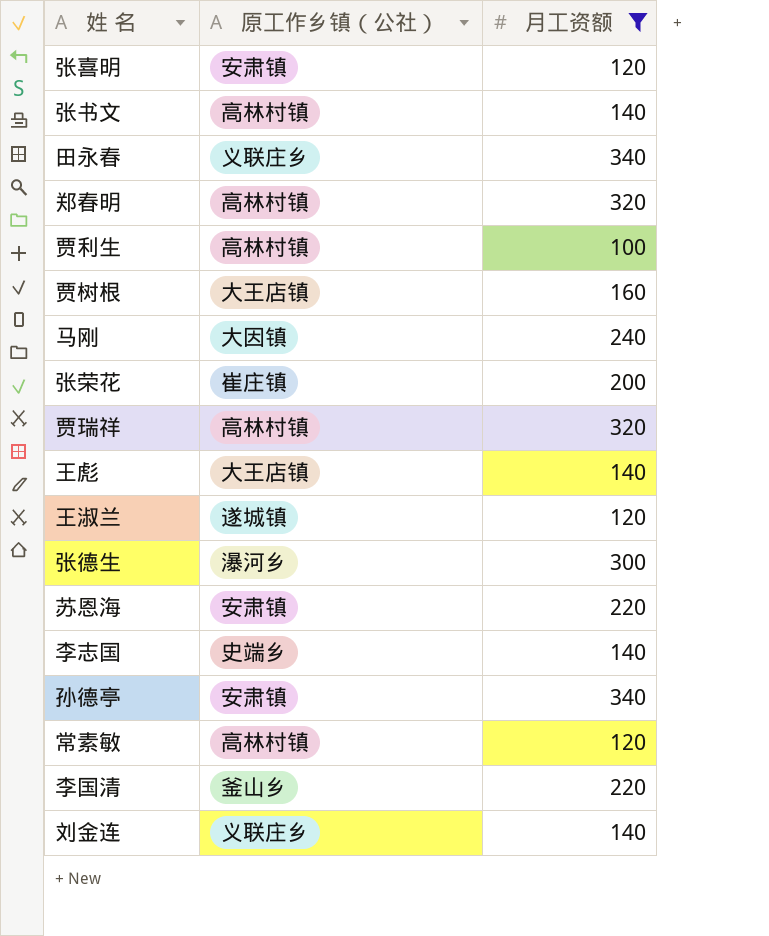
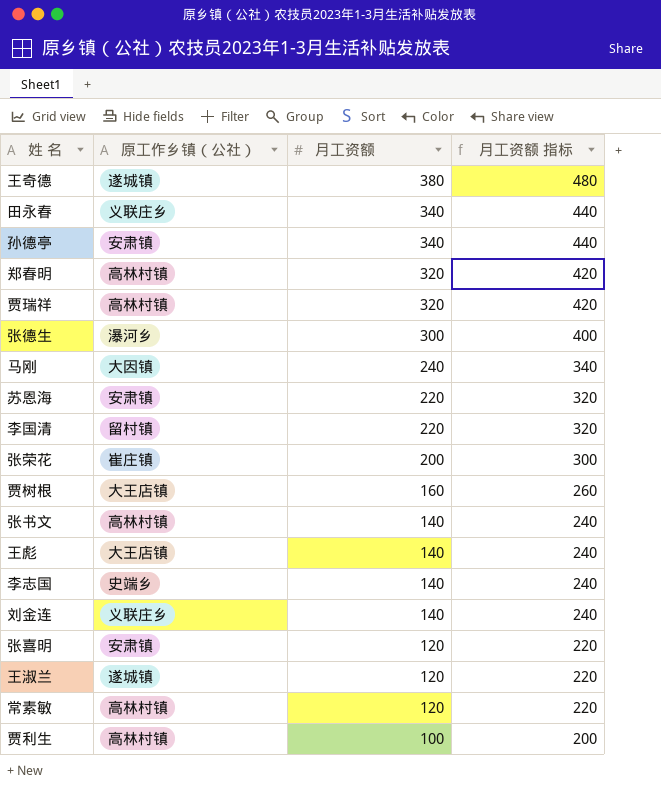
filter: 月工资额 != 380 -> none
row order: none -> 月工资额 descending
column 月工资额 指标 | formula: none -> [月工资额] + 100
李国清 | 原工作乡镇（公社）: 釜山乡 -> 留村镇

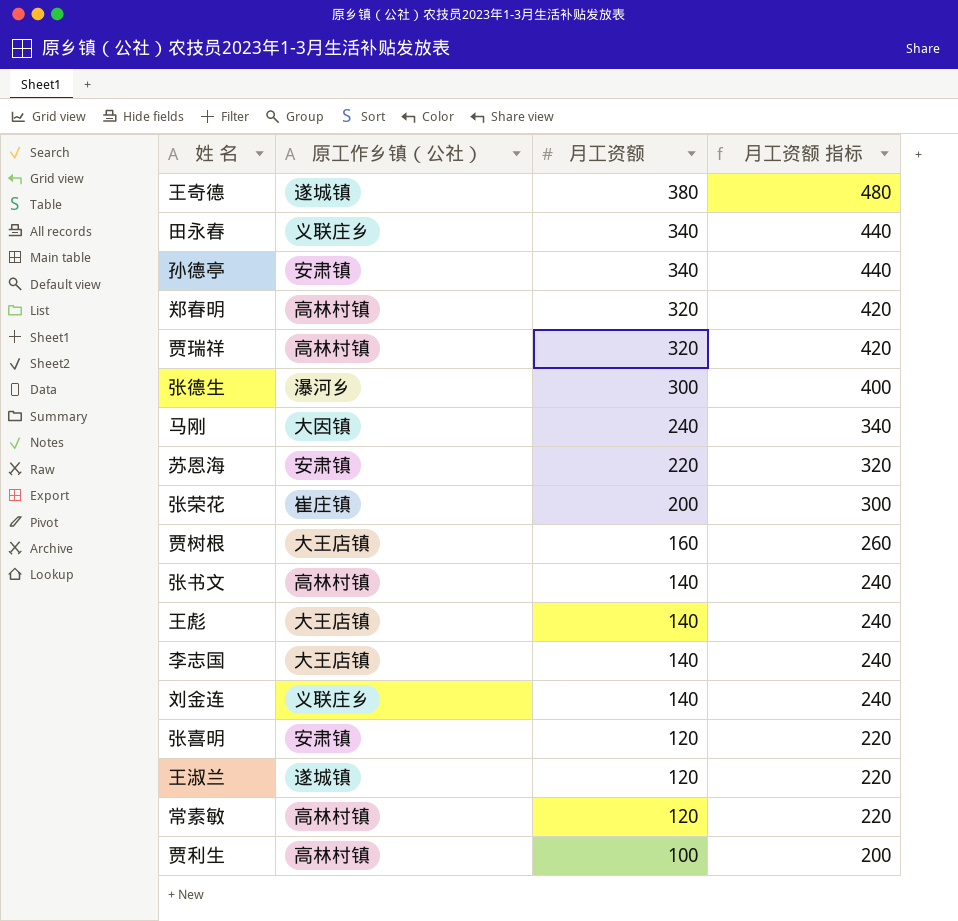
row 李国清: 留村镇 | 220 | 320 -> none
李志国 | 原工作乡镇（公社）: 史端乡 -> 大王店镇

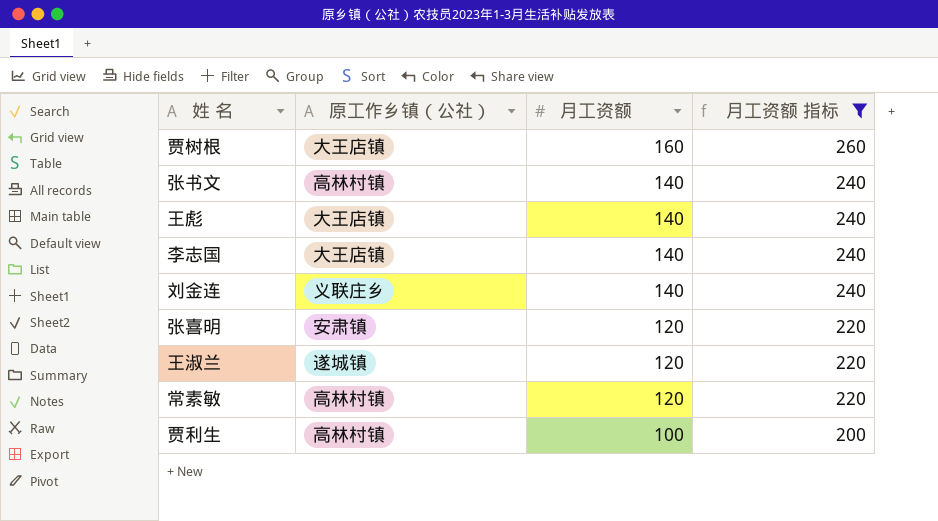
filter: none -> 月工资额 指标 <= 260

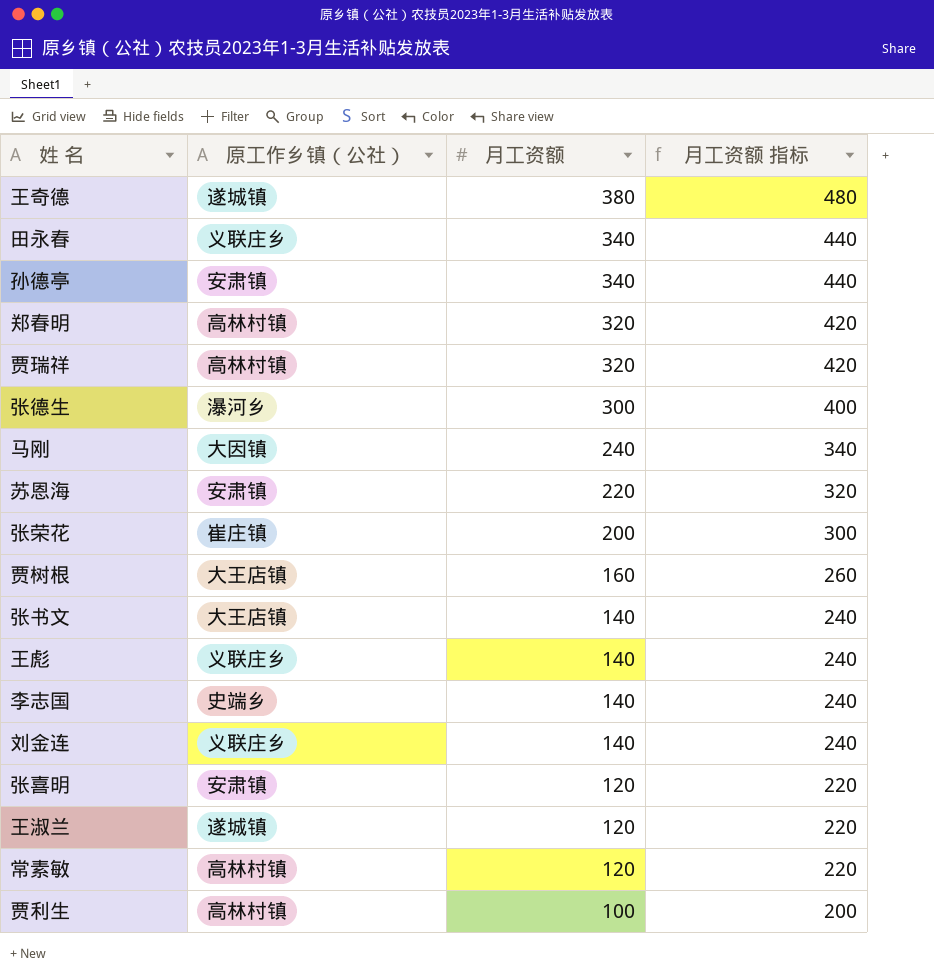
filter: 月工资额 指标 <= 260 -> none
张书文 | 原工作乡镇（公社）: 高林村镇 -> 大王店镇
王彪 | 原工作乡镇（公社）: 大王店镇 -> 义联庄乡
李志国 | 原工作乡镇（公社）: 大王店镇 -> 史端乡

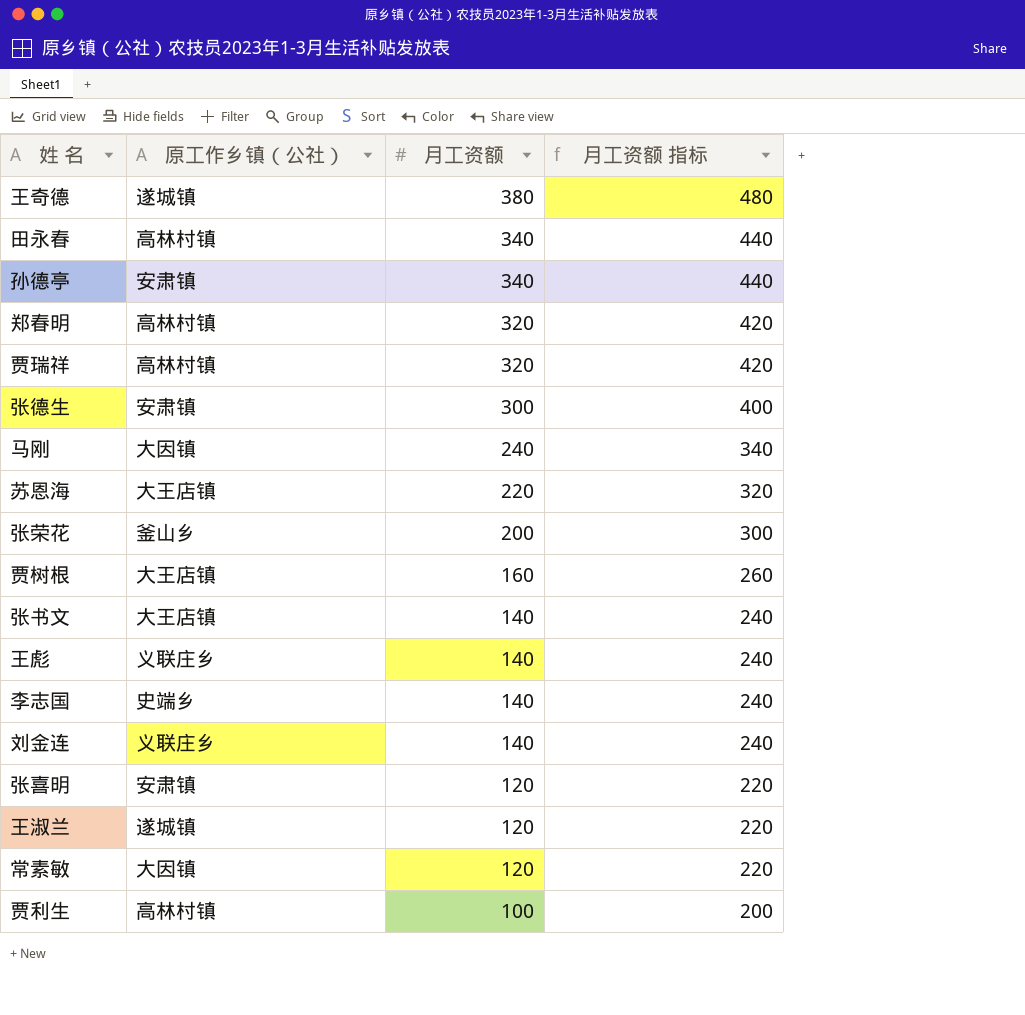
田永春 | 原工作乡镇（公社）: 义联庄乡 -> 高林村镇
张德生 | 原工作乡镇（公社）: 瀑河乡 -> 安肃镇
苏恩海 | 原工作乡镇（公社）: 安肃镇 -> 大王店镇
张荣花 | 原工作乡镇（公社）: 崔庄镇 -> 釜山乡
常素敏 | 原工作乡镇（公社）: 高林村镇 -> 大因镇

